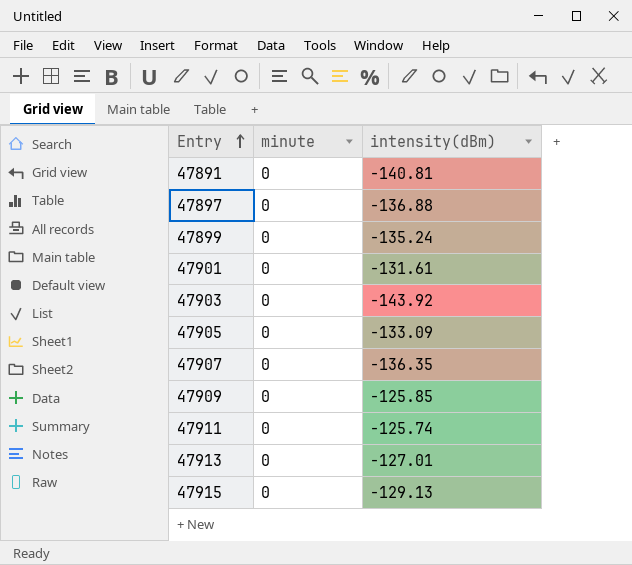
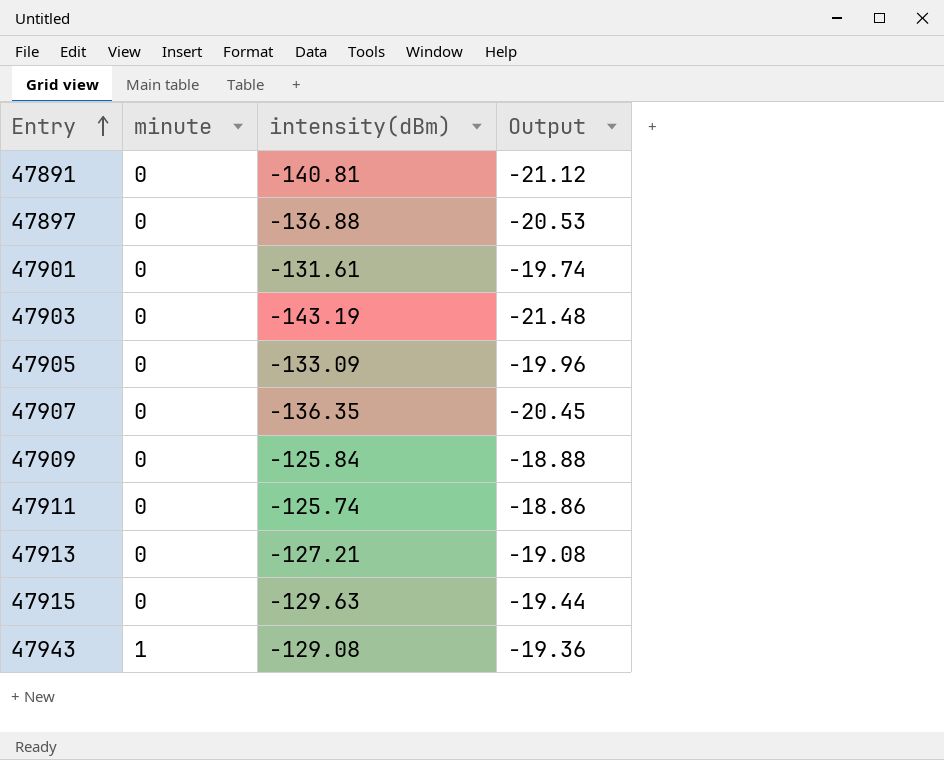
column Output | formula: none -> [intensity(dBm)] * 0.15
row 47899: 0 | -135.24 -> none
47903 | intensity(dBm): -143.92 -> -143.19
47909 | intensity(dBm): -125.85 -> -125.84
47913 | intensity(dBm): -127.01 -> -127.21
47915 | intensity(dBm): -129.13 -> -129.63
row 47943: none -> 1 | -129.08 | -19.36

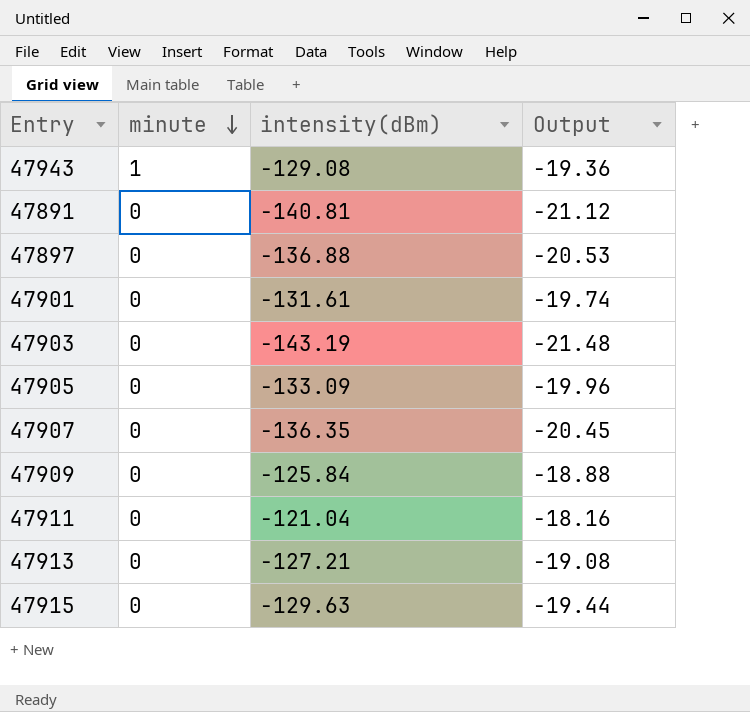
row order: Entry ascending -> minute descending
47911 | intensity(dBm): -125.74 -> -121.04
47911 | Output: -18.86 -> -18.16

